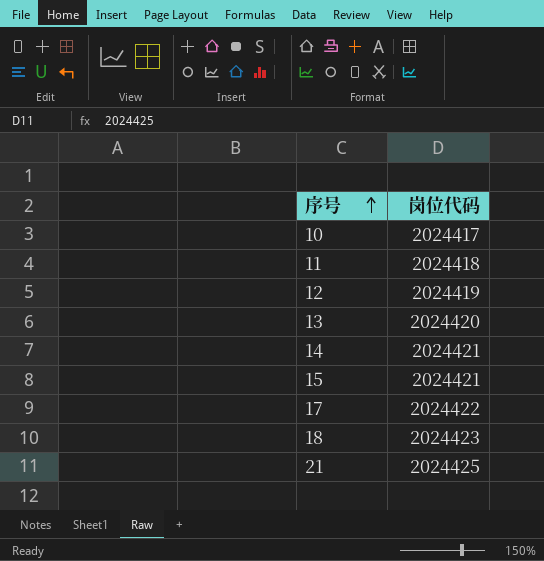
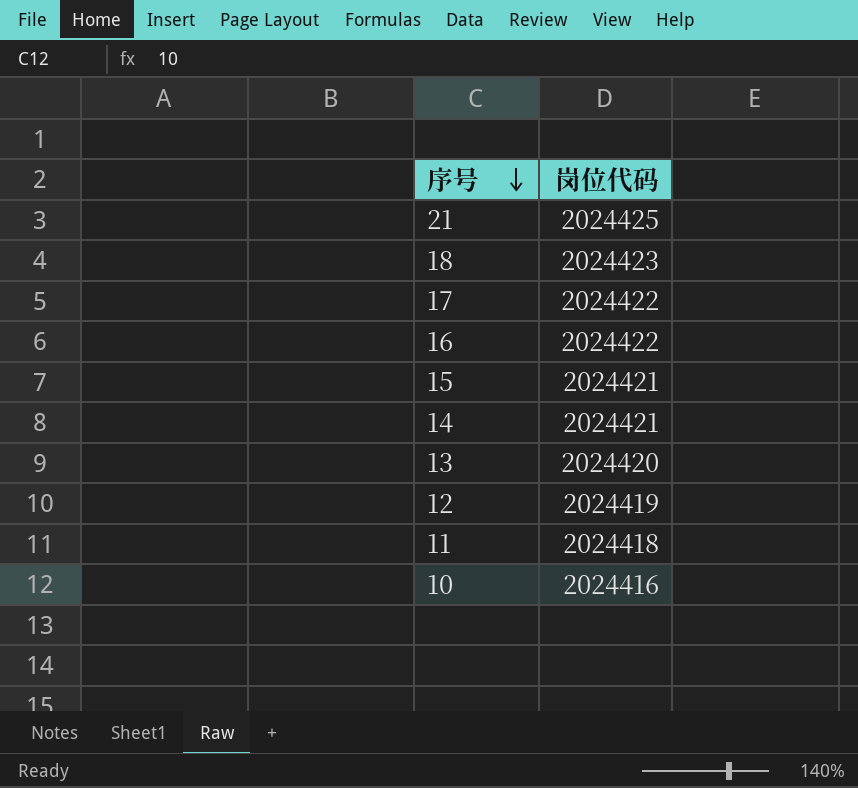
row order: 序号 ascending -> 序号 descending
row 16: none -> 2024422
10 | 岗位代码: 2024417 -> 2024416

